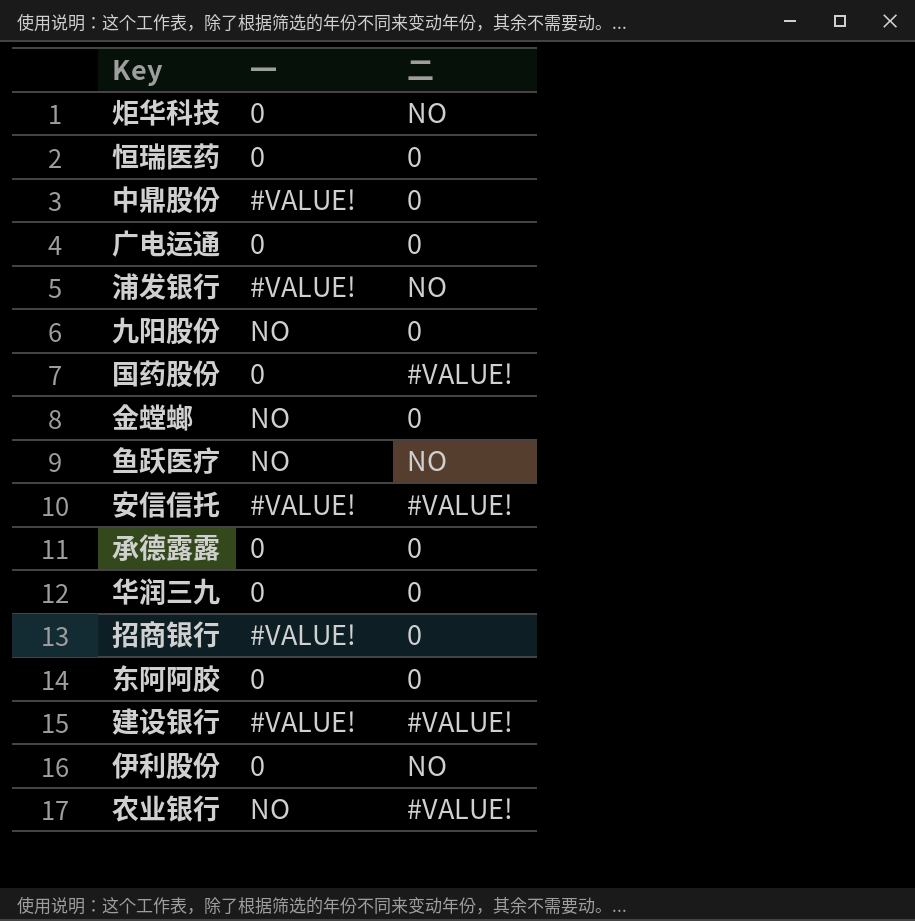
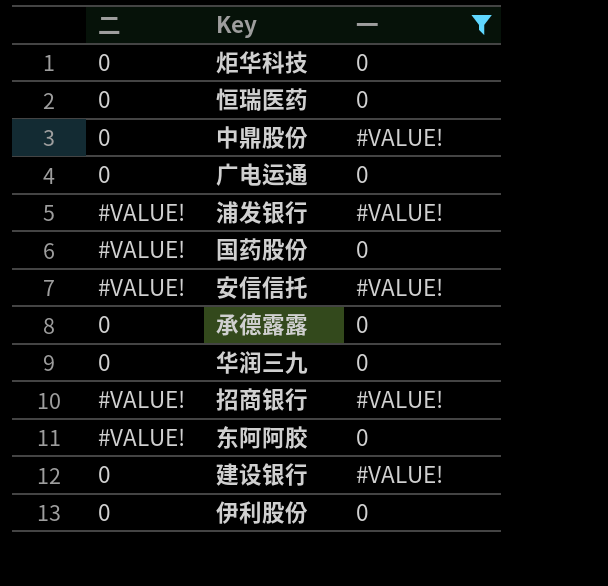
filter: none -> 一 != NO
column 二 | position: 3 -> 1
炬华科技 | 二: NO -> 0
浦发银行 | 二: NO -> #VALUE!
招商银行 | 二: 0 -> #VALUE!
东阿阿胶 | 二: 0 -> #VALUE!
建设银行 | 二: #VALUE! -> 0
伊利股份 | 二: NO -> 0

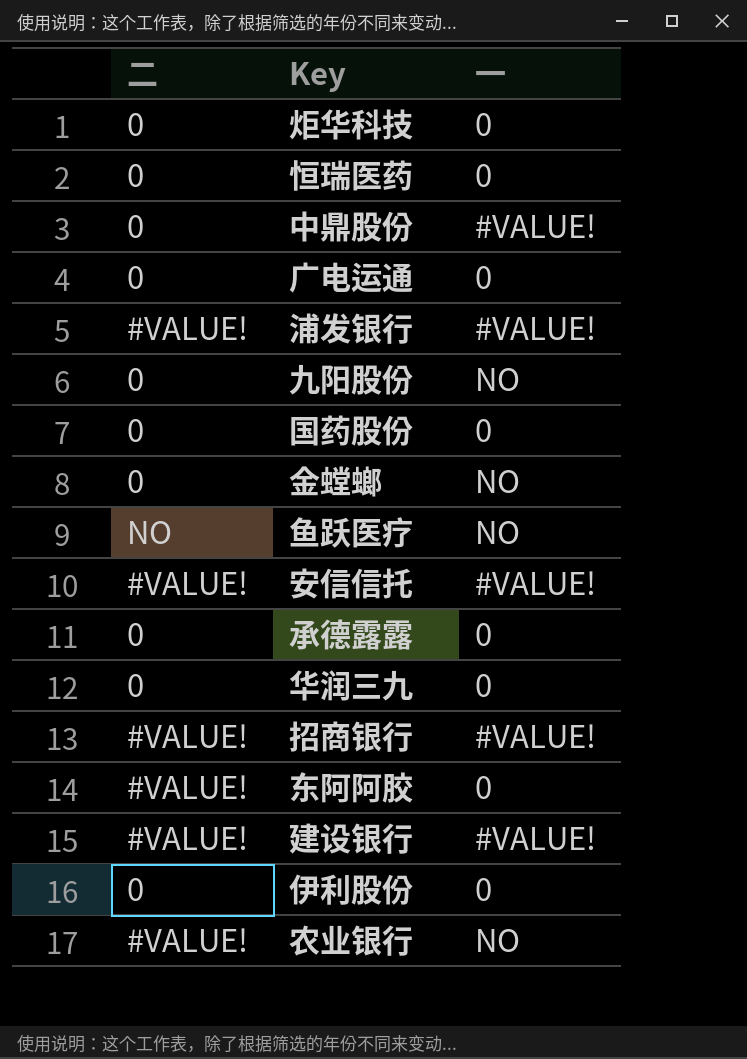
filter: 一 != NO -> none
国药股份 | 二: #VALUE! -> 0
建设银行 | 二: 0 -> #VALUE!

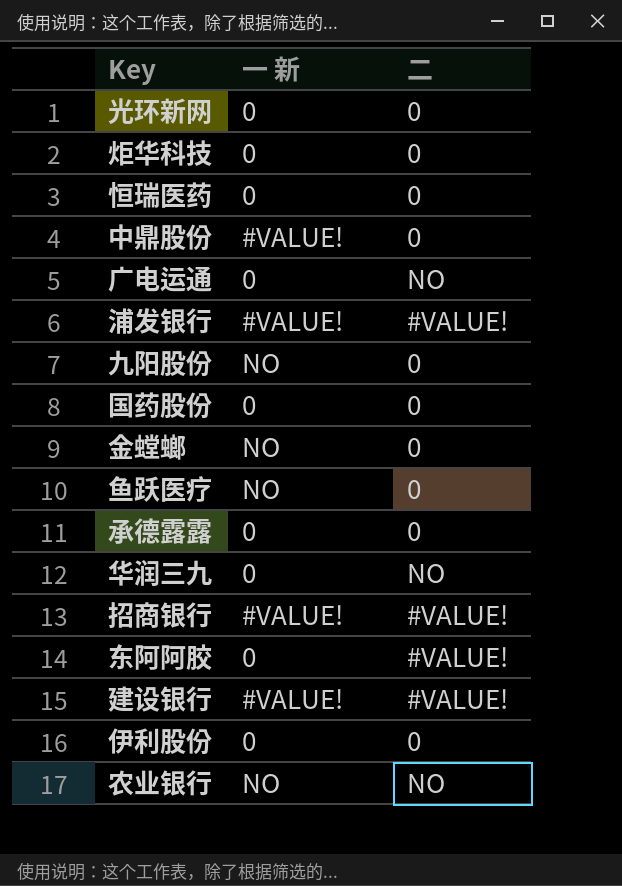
column name: 一 -> 一 新
column 二 | position: 1 -> 3
row 安信信托: #VALUE! | #VALUE! -> none
row 光环新网: none -> 0 | 0
广电运通 | 二: 0 -> NO
鱼跃医疗 | 二: NO -> 0
华润三九 | 二: 0 -> NO
农业银行 | 二: #VALUE! -> NO

